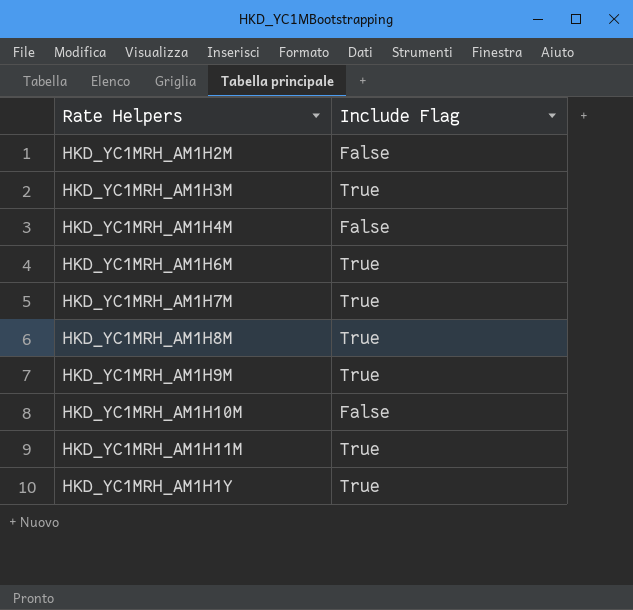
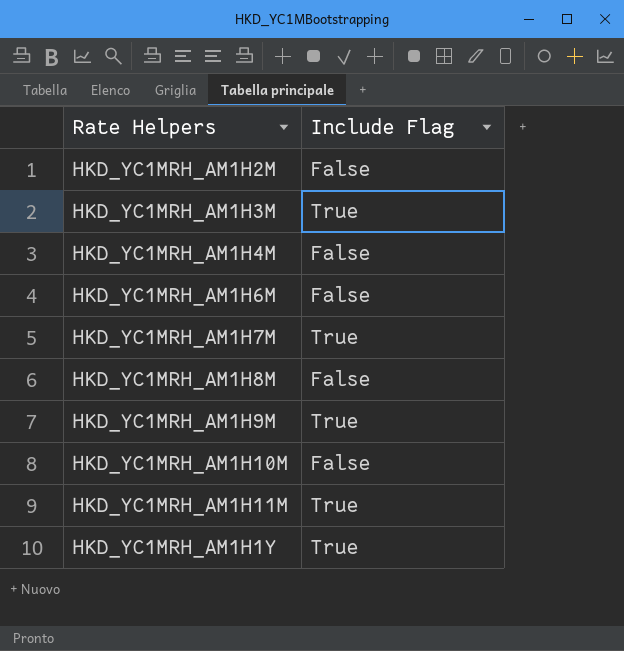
HKD_YC1MRH_AM1H6M | Include Flag: True -> False
HKD_YC1MRH_AM1H8M | Include Flag: True -> False

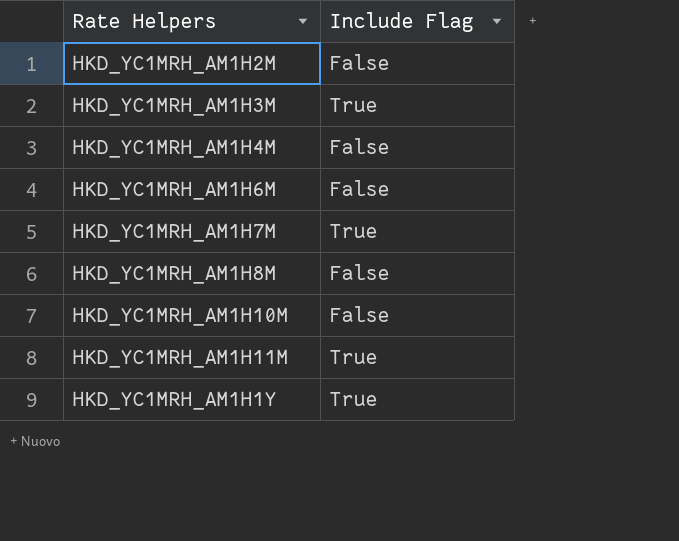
row HKD_YC1MRH_AM1H9M: True -> none

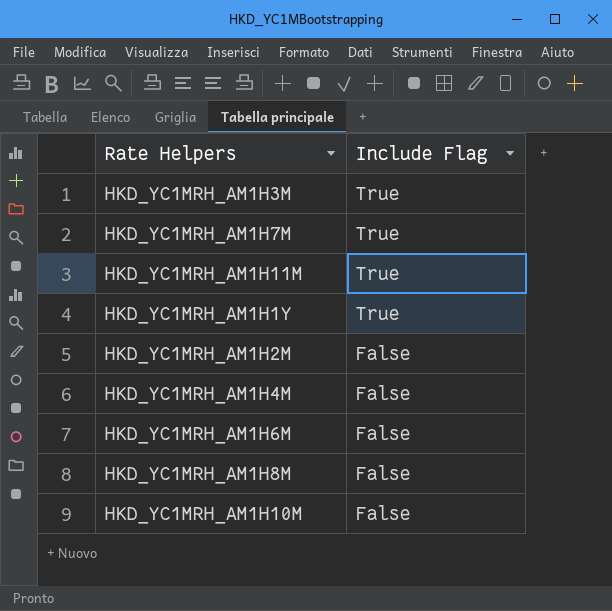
row order: none -> Include Flag descending

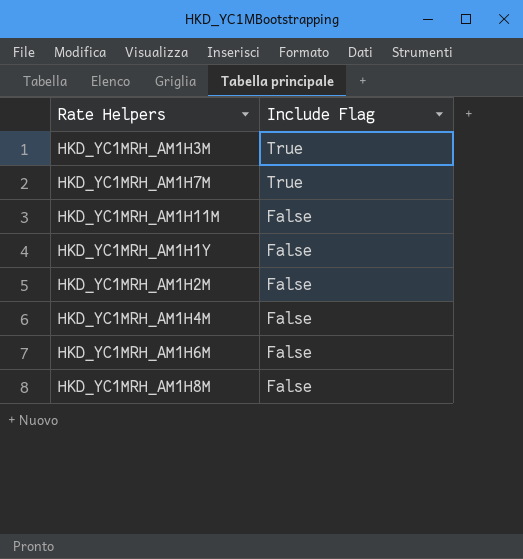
row HKD_YC1MRH_AM1H10M: False -> none
HKD_YC1MRH_AM1H11M | Include Flag: True -> False
HKD_YC1MRH_AM1H1Y | Include Flag: True -> False

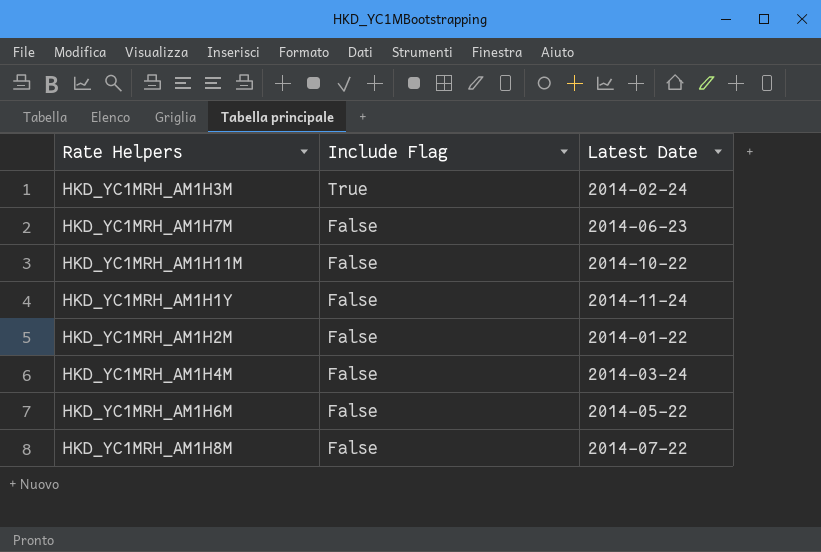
column Latest Date | position: none -> 3
HKD_YC1MRH_AM1H7M | Include Flag: True -> False

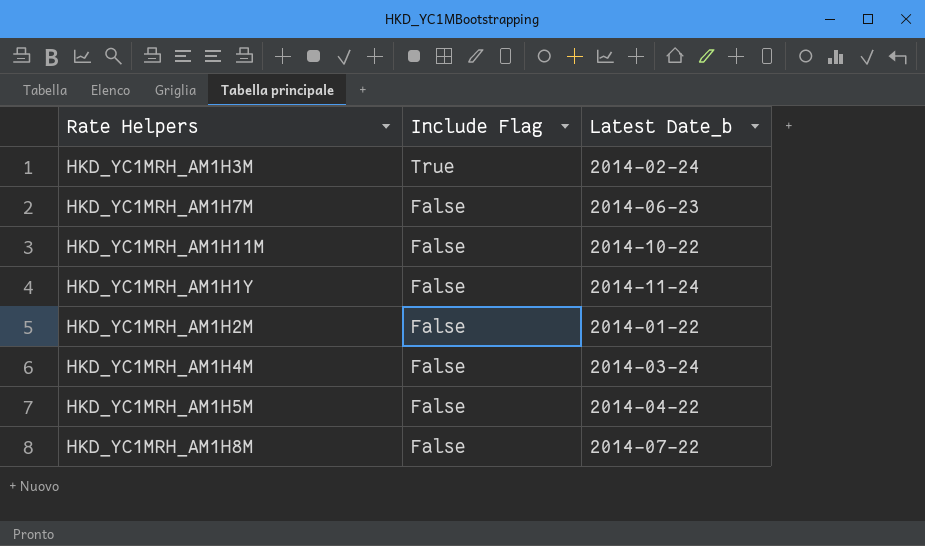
column name: Latest Date -> Latest Date_b
row HKD_YC1MRH_AM1H6M: False | 2014-05-22 -> none
row HKD_YC1MRH_AM1H5M: none -> False | 2014-04-22

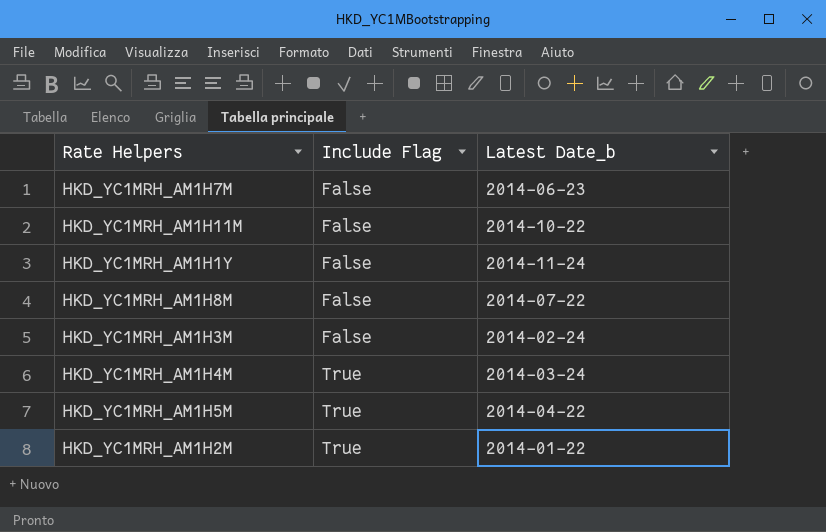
row order: Include Flag descending -> Include Flag ascending
HKD_YC1MRH_AM1H3M | Include Flag: True -> False
HKD_YC1MRH_AM1H4M | Include Flag: False -> True
HKD_YC1MRH_AM1H5M | Include Flag: False -> True
HKD_YC1MRH_AM1H2M | Include Flag: False -> True

